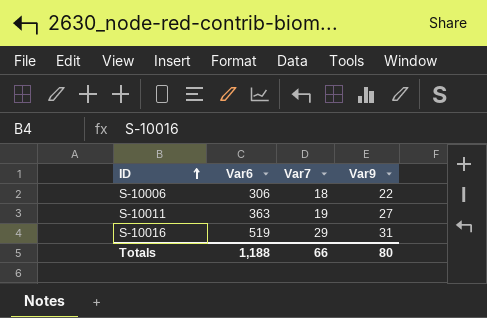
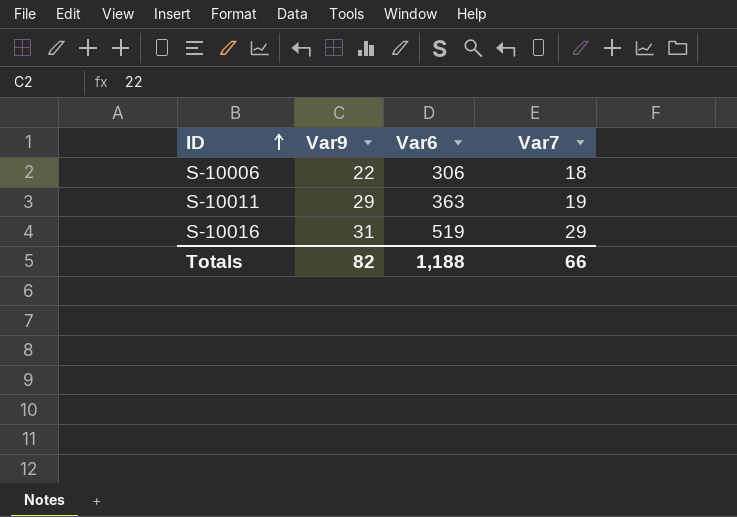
column Var9 | position: 4 -> 2
S-10011 | Var9: 27 -> 29
Totals | Var9: 80 -> 82

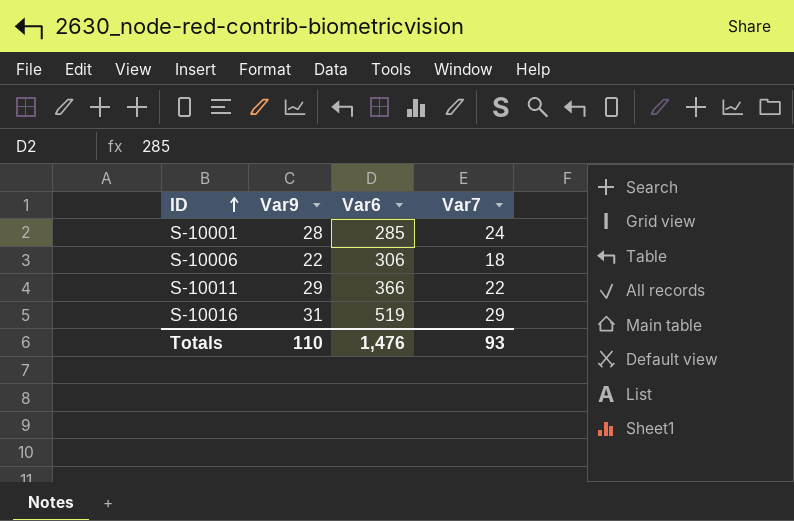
row S-10001: none -> 28 | 285 | 24
S-10011 | Var6: 363 -> 366
S-10011 | Var7: 19 -> 22
Totals | Var9: 82 -> 110
Totals | Var6: 1,188 -> 1,476
Totals | Var7: 66 -> 93

